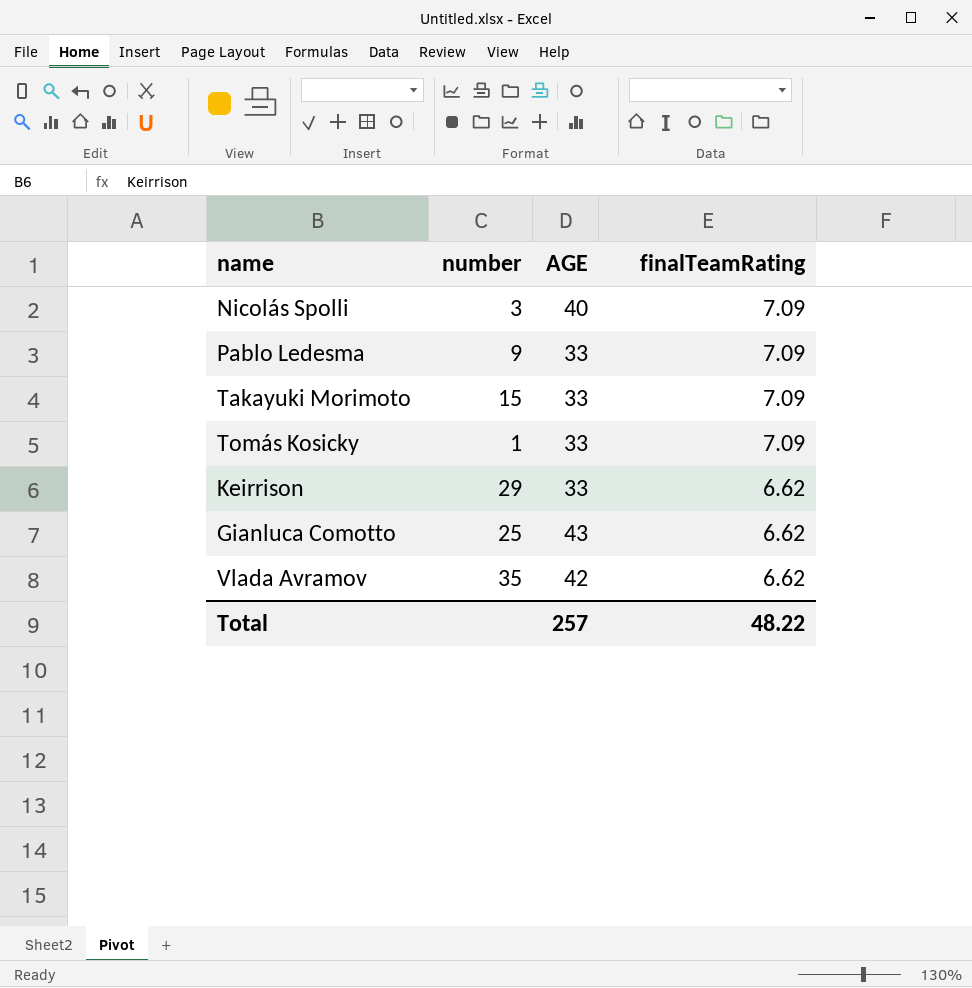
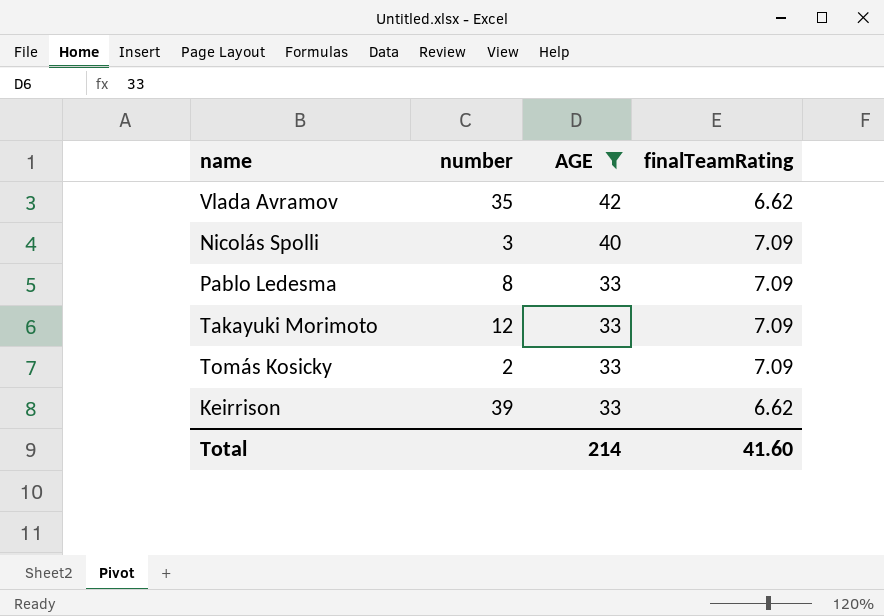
filter: none -> AGE != 43
row order: finalTeamRating descending -> AGE descending
Pablo Ledesma | number: 9 -> 8
Takayuki Morimoto | number: 15 -> 12
Tomás Kosicky | number: 1 -> 2
Keirrison | number: 29 -> 39
Total | AGE: 257 -> 214
Total | finalTeamRating: 48.22 -> 41.60

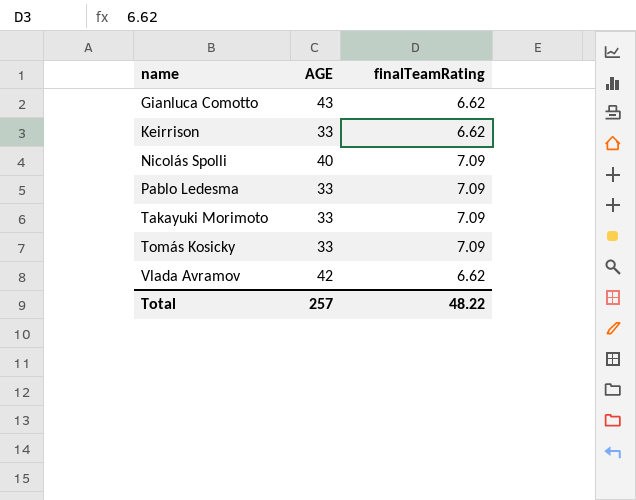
filter: AGE != 43 -> none
row order: AGE descending -> name ascending
column number | position: 2 -> none
Total | AGE: 214 -> 257
Total | finalTeamRating: 41.60 -> 48.22

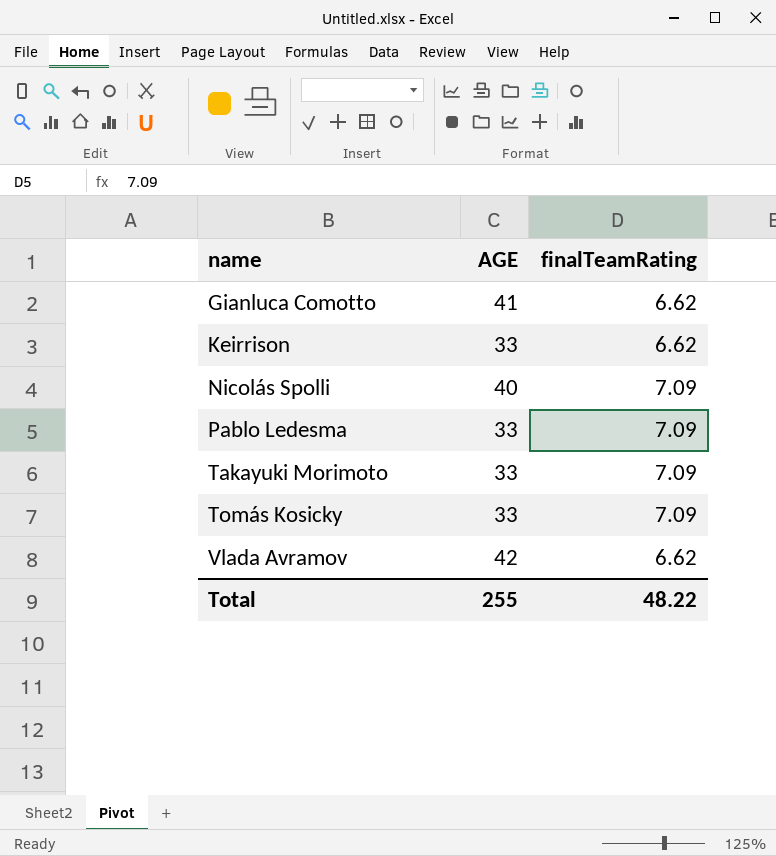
Gianluca Comotto | AGE: 43 -> 41
Total | AGE: 257 -> 255

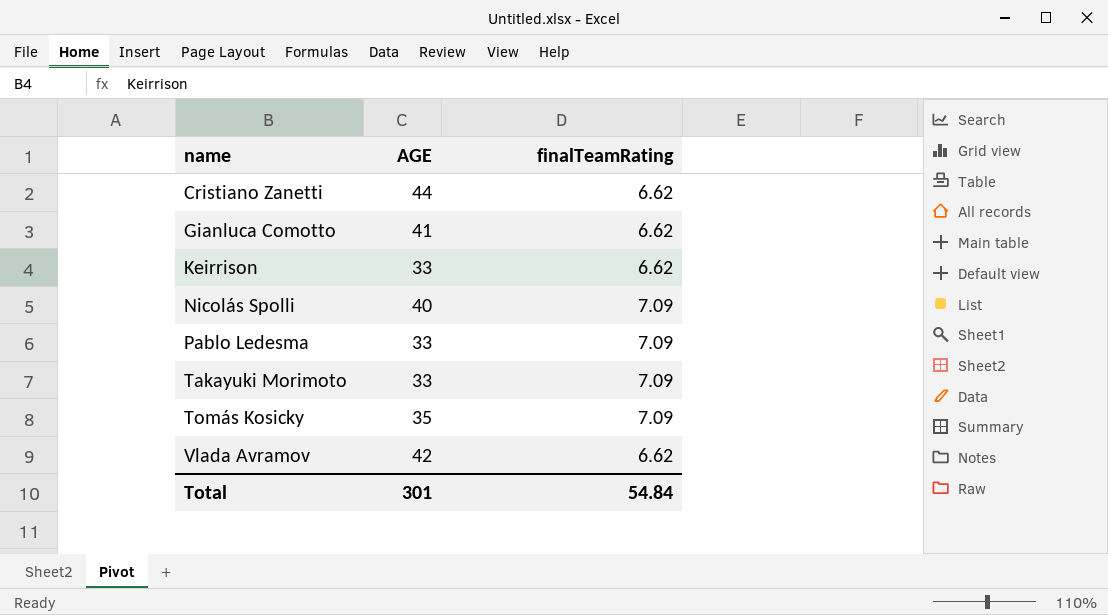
row Cristiano Zanetti: none -> 44 | 6.62
Tomás Kosicky | AGE: 33 -> 35
Total | AGE: 255 -> 301
Total | finalTeamRating: 48.22 -> 54.84

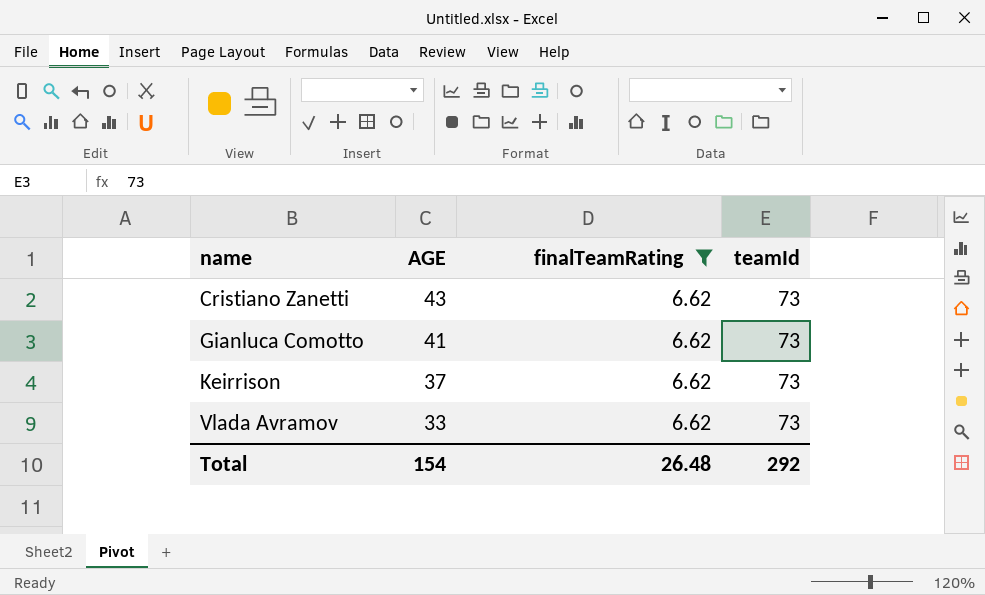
filter: none -> finalTeamRating = 6.62
column teamId | position: none -> 4
Cristiano Zanetti | AGE: 44 -> 43
Keirrison | AGE: 33 -> 37
Vlada Avramov | AGE: 42 -> 33
Total | AGE: 301 -> 154
Total | finalTeamRating: 54.84 -> 26.48

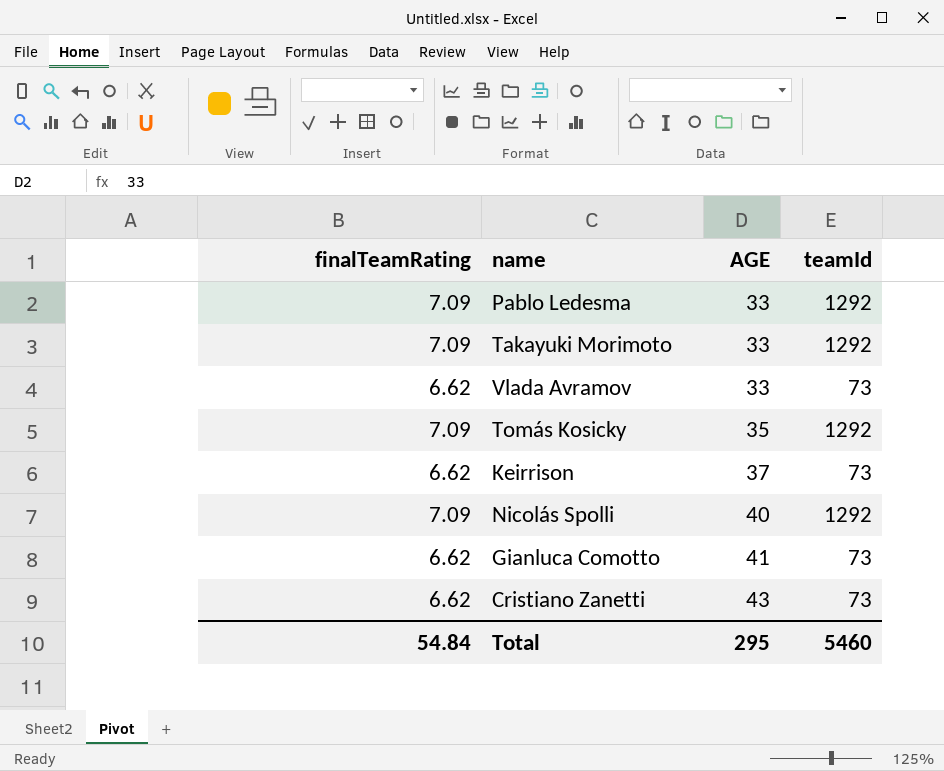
filter: finalTeamRating = 6.62 -> none
row order: name ascending -> AGE ascending
column finalTeamRating | position: 3 -> 1
Total | finalTeamRating: 26.48 -> 54.84
Total | AGE: 154 -> 295
Total | teamId: 292 -> 5460

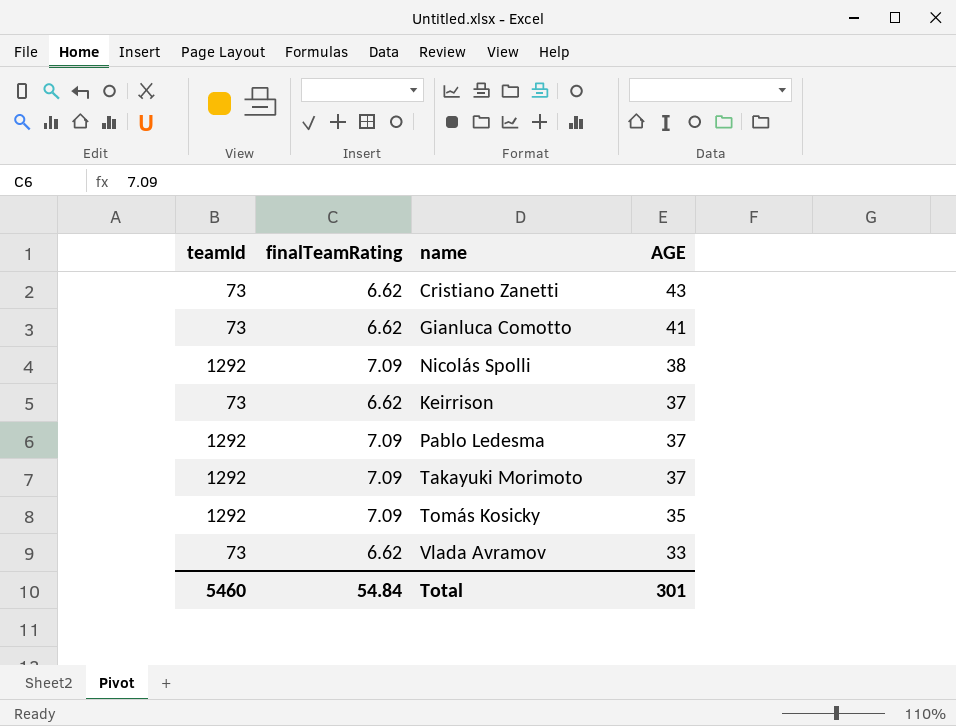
row order: AGE ascending -> AGE descending
column teamId | position: 4 -> 1
Nicolás Spolli | AGE: 40 -> 38
Pablo Ledesma | AGE: 33 -> 37
Takayuki Morimoto | AGE: 33 -> 37
Total | AGE: 295 -> 301

